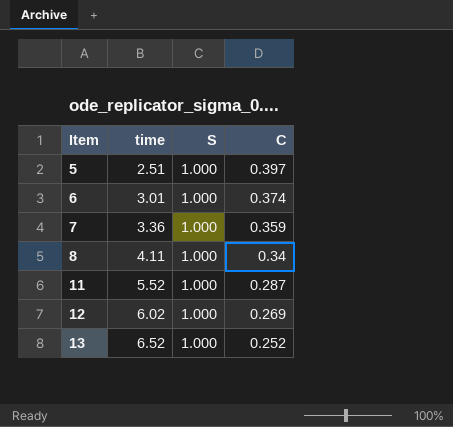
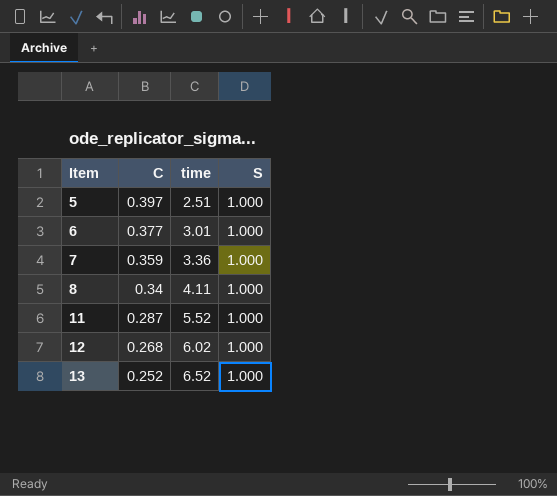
column C | position: 4 -> 2
6 | C: 0.374 -> 0.377
12 | C: 0.269 -> 0.268

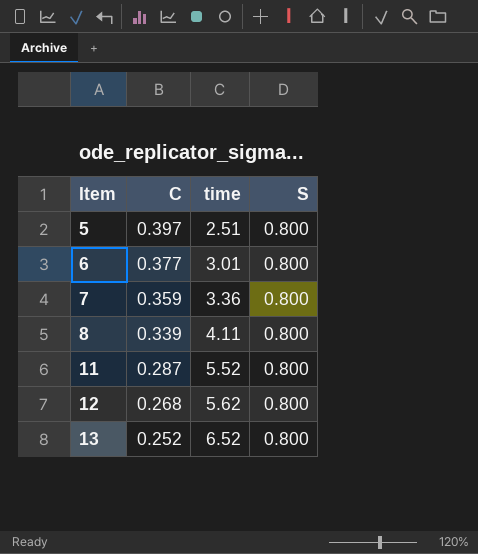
5 | S: 1.000 -> 0.800
6 | S: 1.000 -> 0.800
7 | S: 1.000 -> 0.800
8 | C: 0.34 -> 0.339
8 | S: 1.000 -> 0.800
11 | S: 1.000 -> 0.800
12 | time: 6.02 -> 5.62
12 | S: 1.000 -> 0.800
13 | S: 1.000 -> 0.800

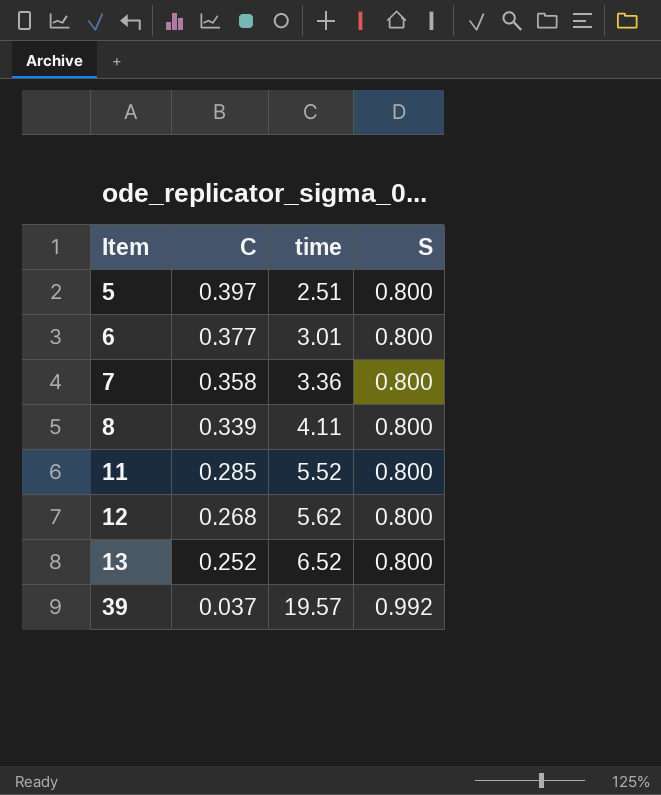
7 | C: 0.359 -> 0.358
11 | C: 0.287 -> 0.285
row 39: none -> 0.037 | 19.57 | 0.992

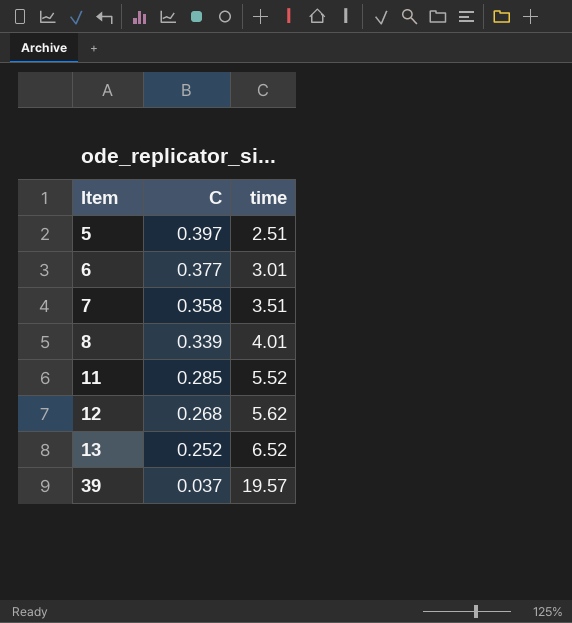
column S | position: 4 -> none
7 | time: 3.36 -> 3.51
8 | time: 4.11 -> 4.01

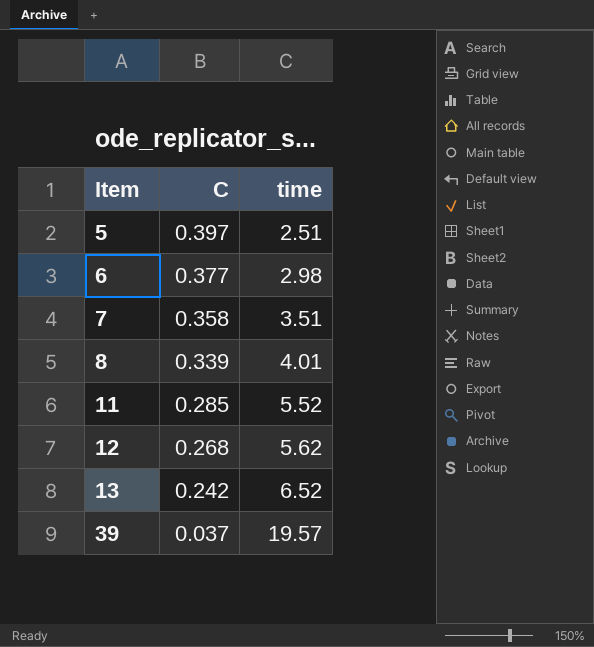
6 | time: 3.01 -> 2.98
13 | C: 0.252 -> 0.242

